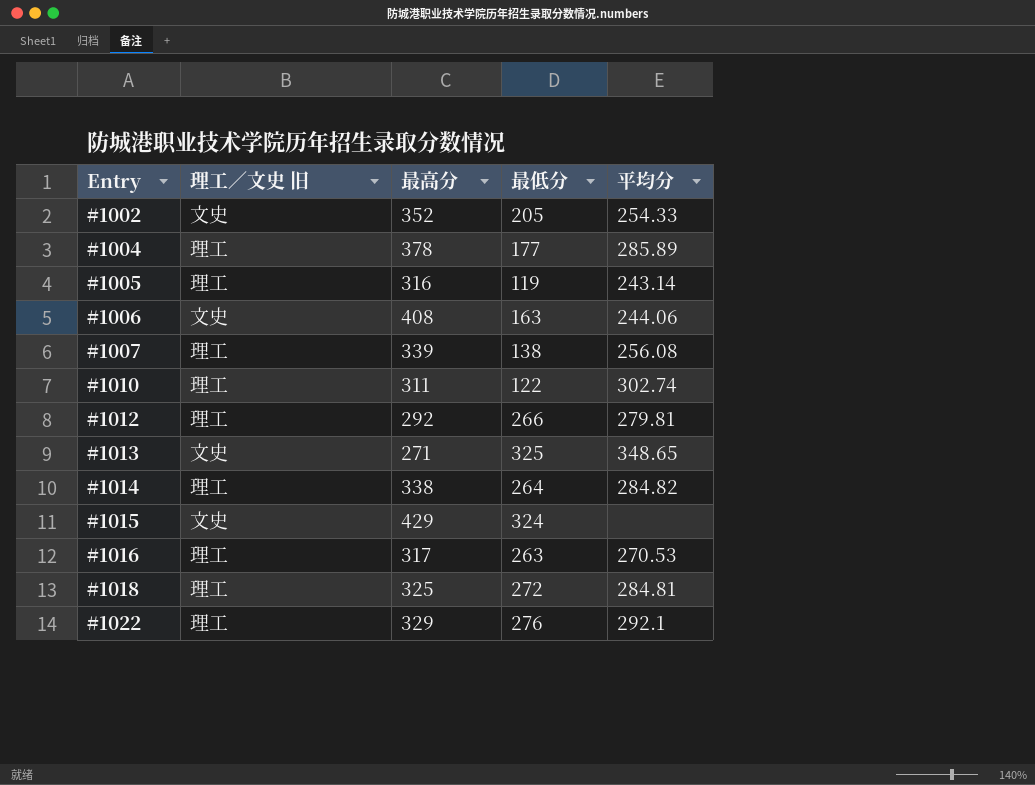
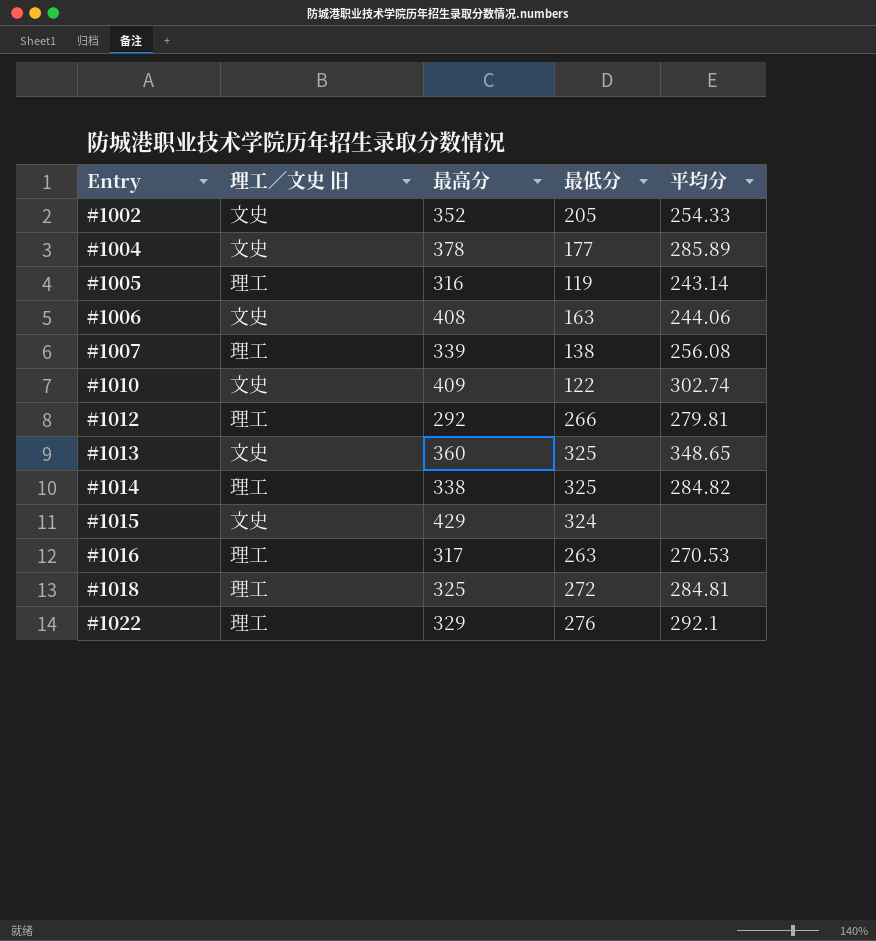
#1004 | 理工／文史 旧: 理工 -> 文史
#1010 | 理工／文史 旧: 理工 -> 文史
#1010 | 最高分: 311 -> 409
#1013 | 最高分: 271 -> 360
#1014 | 最低分: 264 -> 325

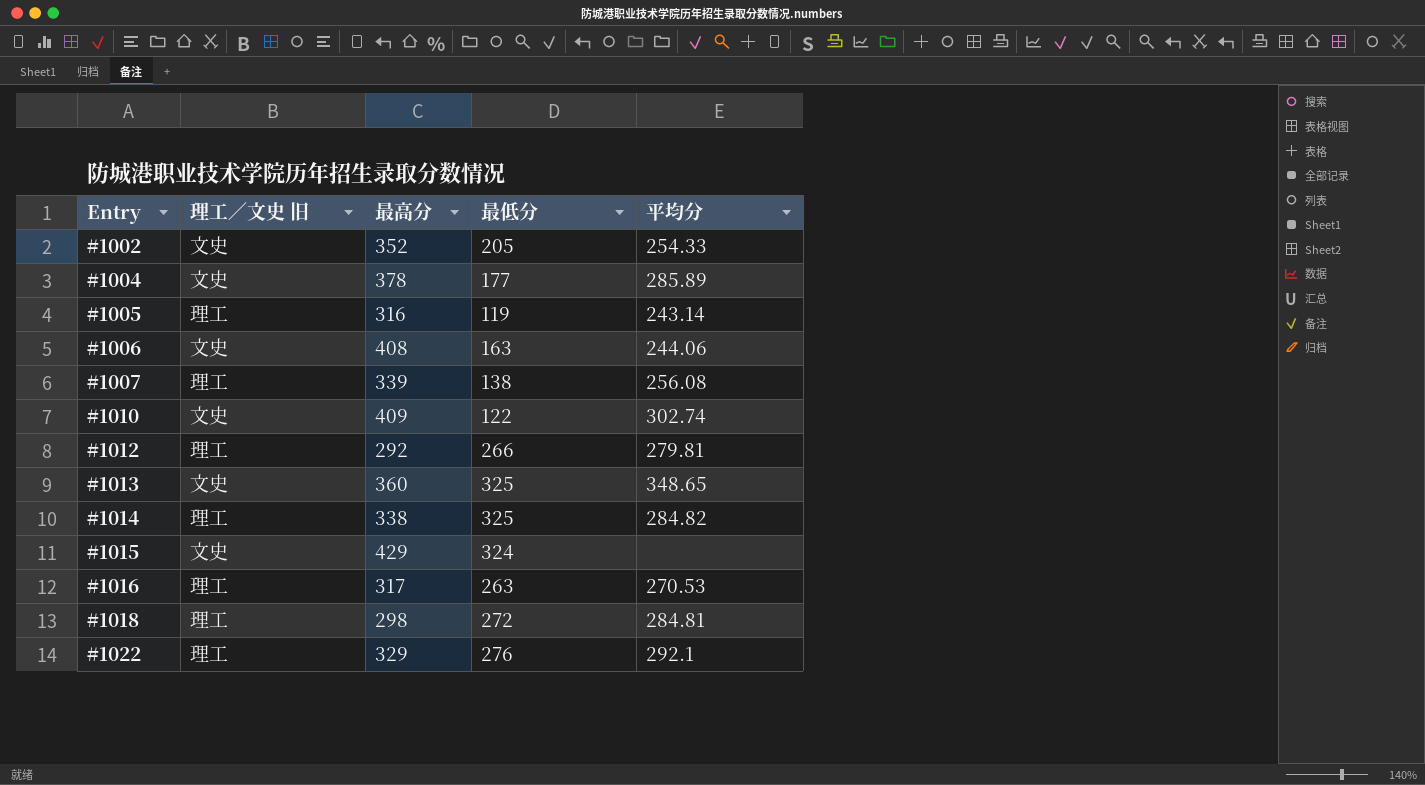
#1018 | 最高分: 325 -> 298

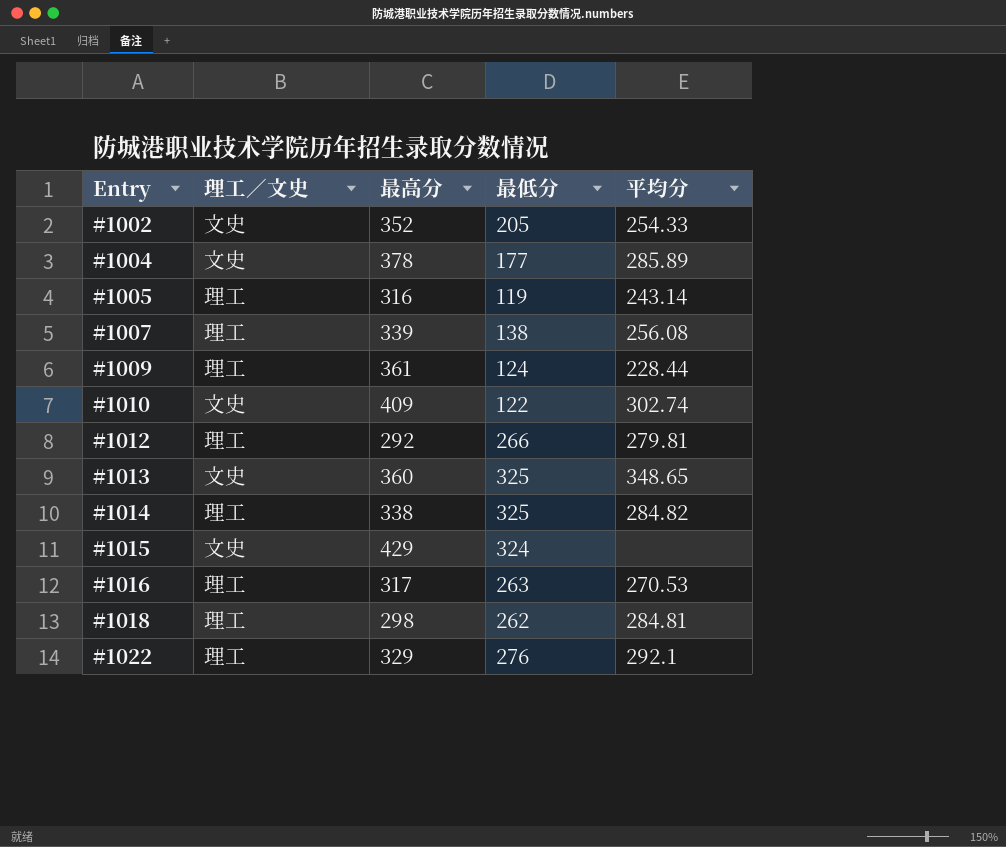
column name: 理工／文史 旧 -> 理工／文史
row #1006: 文史 | 408 | 163 | 244.06 -> none
row #1009: none -> 理工 | 361 | 124 | 228.44
#1018 | 最低分: 272 -> 262

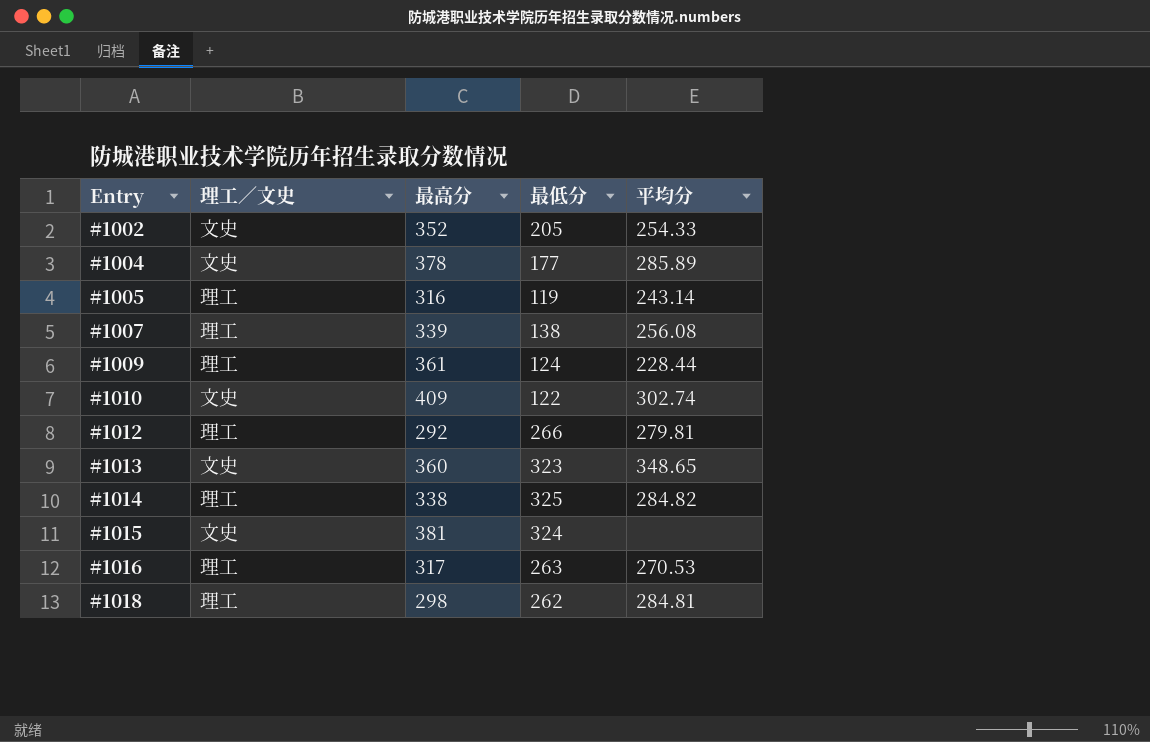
row #1022: 理工 | 329 | 276 | 292.1 -> none
#1013 | 最低分: 325 -> 323
#1015 | 最高分: 429 -> 381

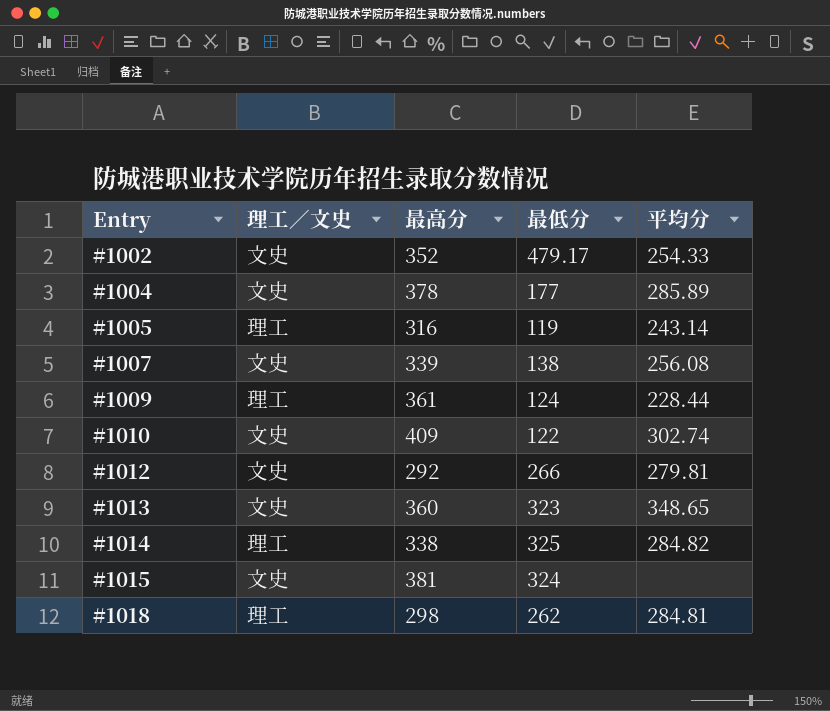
row #1016: 理工 | 317 | 263 | 270.53 -> none
#1002 | 最低分: 205 -> 479.17
#1007 | 理工／文史: 理工 -> 文史
#1012 | 理工／文史: 理工 -> 文史

